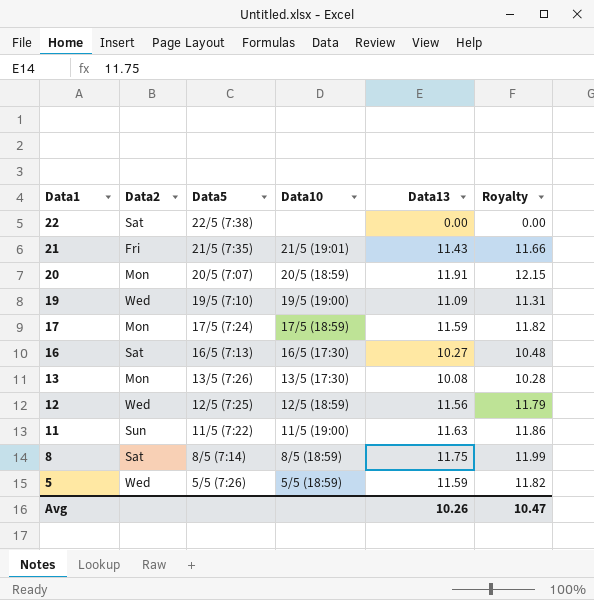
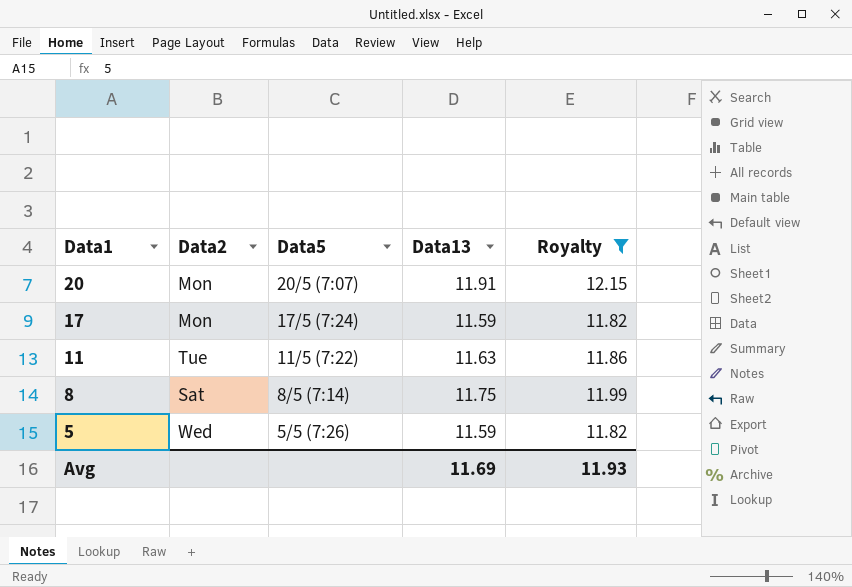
filter: none -> Royalty >= 11.82
column Data10 | position: 4 -> none
11 | Data2: Sun -> Tue
Avg | Data13: 10.26 -> 11.69
Avg | Royalty: 10.47 -> 11.93

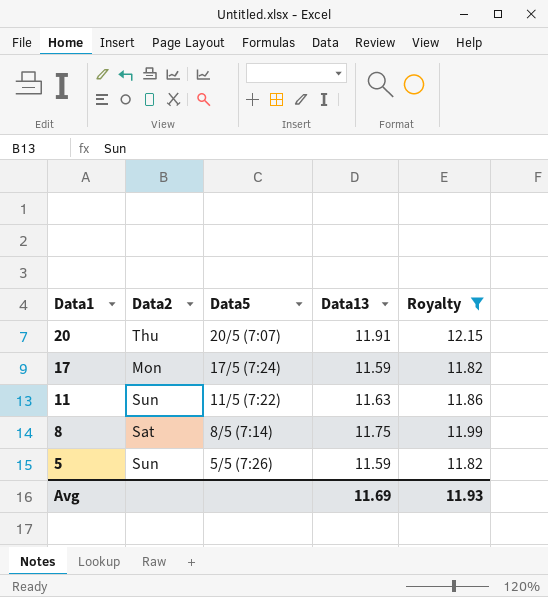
20 | Data2: Mon -> Thu
11 | Data2: Tue -> Sun
5 | Data2: Wed -> Sun

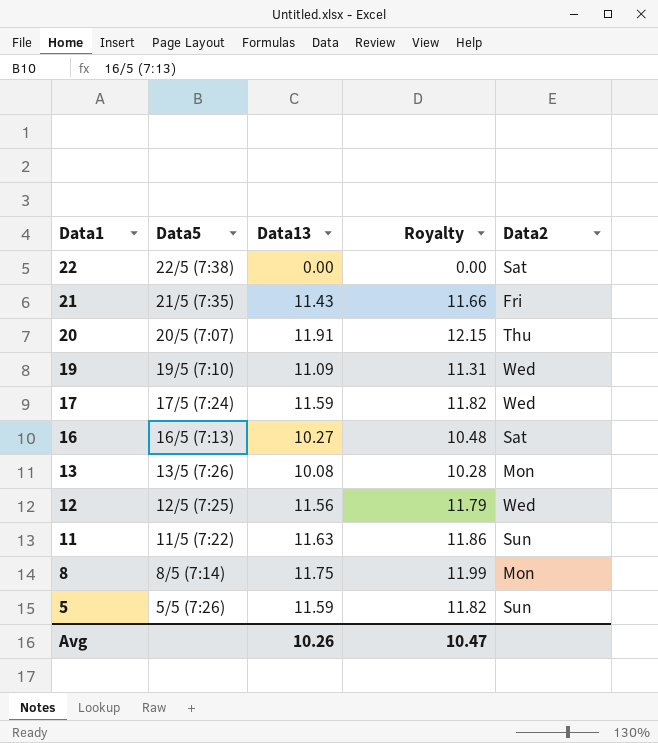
filter: Royalty >= 11.82 -> none
column Data2 | position: 2 -> 5
17 | Data2: Mon -> Wed
8 | Data2: Sat -> Mon
Avg | Data13: 11.69 -> 10.26
Avg | Royalty: 11.93 -> 10.47

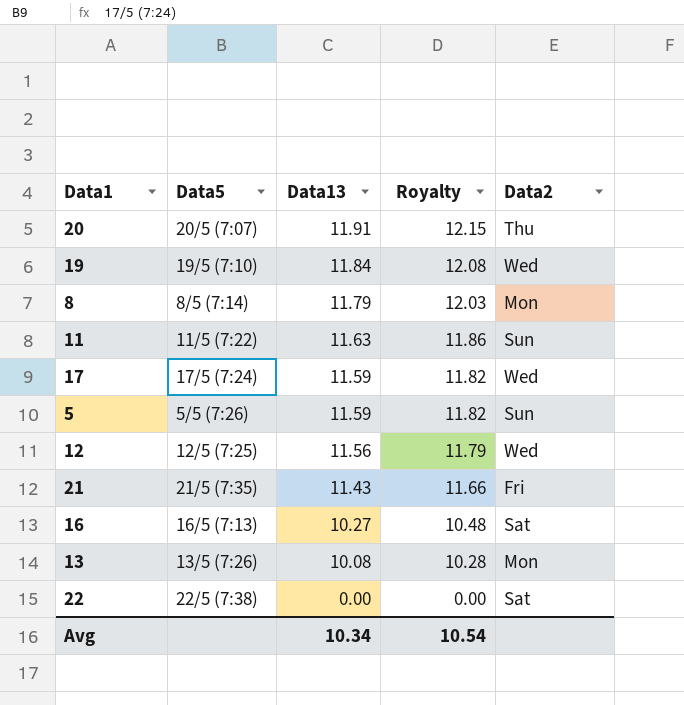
row order: Data1 descending -> Data13 descending
19 | Data13: 11.09 -> 11.84
19 | Royalty: 11.31 -> 12.08
8 | Data13: 11.75 -> 11.79
8 | Royalty: 11.99 -> 12.03
Avg | Data13: 10.26 -> 10.34
Avg | Royalty: 10.47 -> 10.54

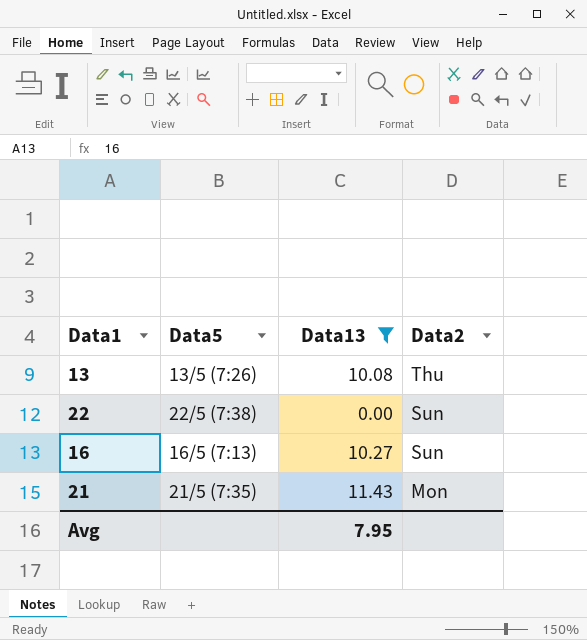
filter: none -> Data13 <= 11.43
row order: Data13 descending -> Data2 descending
column Royalty | formula: [Data13] * 1.02 -> none
13 | Data2: Mon -> Thu
22 | Data2: Sat -> Sun
16 | Data2: Sat -> Sun
21 | Data2: Fri -> Mon
Avg | Data13: 10.34 -> 7.95

